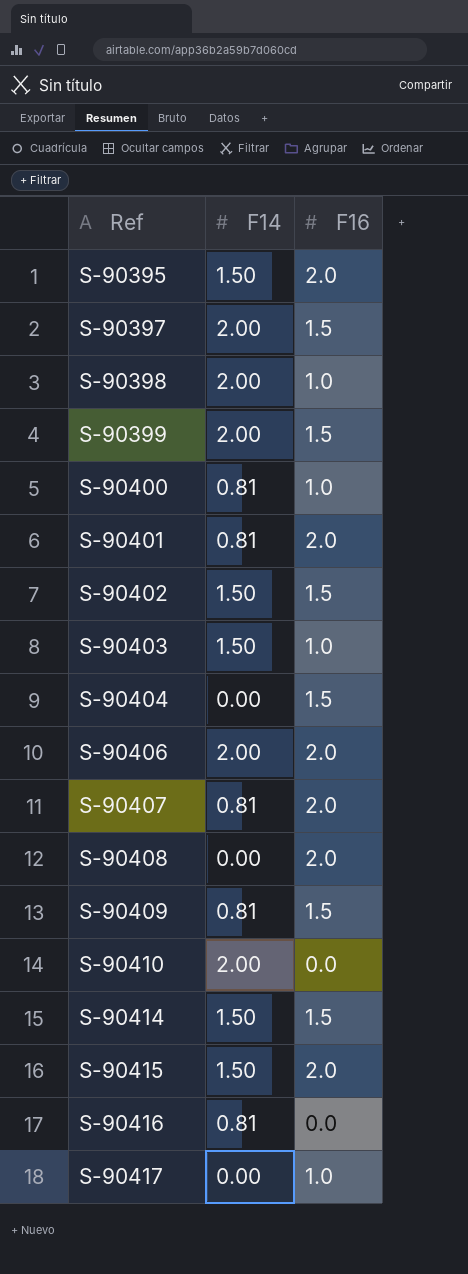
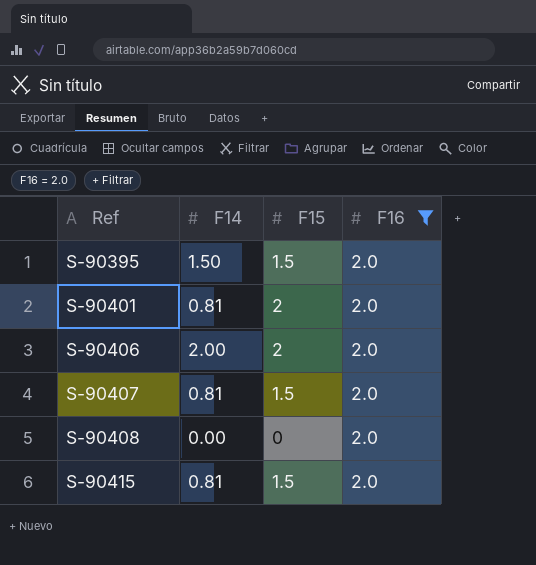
filter: none -> F16 = 2.0
column F15 | position: none -> 3
S-90415 | F14: 1.50 -> 0.81

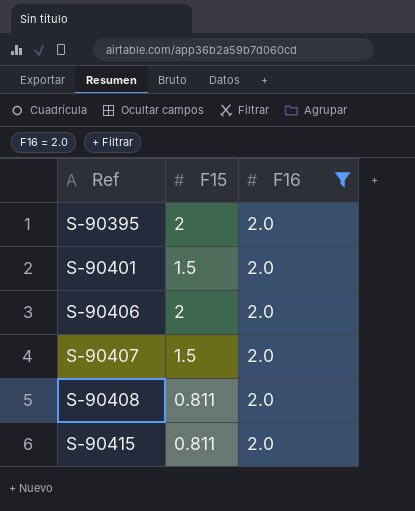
column F14 | position: 2 -> none
S-90395 | F15: 1.5 -> 2
S-90401 | F15: 2 -> 1.5
S-90408 | F15: 0 -> 0.811
S-90415 | F15: 1.5 -> 0.811

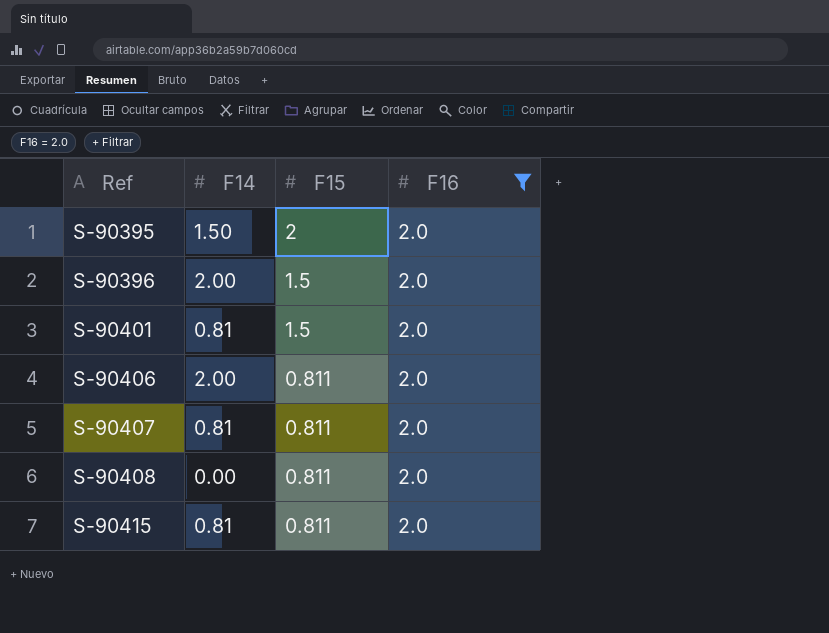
column F14 | position: none -> 2
row S-90396: none -> 2.00 | 1.5 | 2.0
S-90406 | F15: 2 -> 0.811
S-90407 | F15: 1.5 -> 0.811

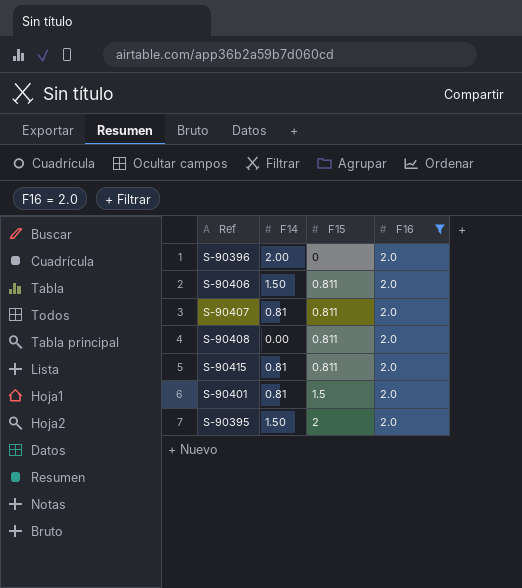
row order: Ref ascending -> F15 ascending
S-90396 | F15: 1.5 -> 0
S-90406 | F14: 2.00 -> 1.50

